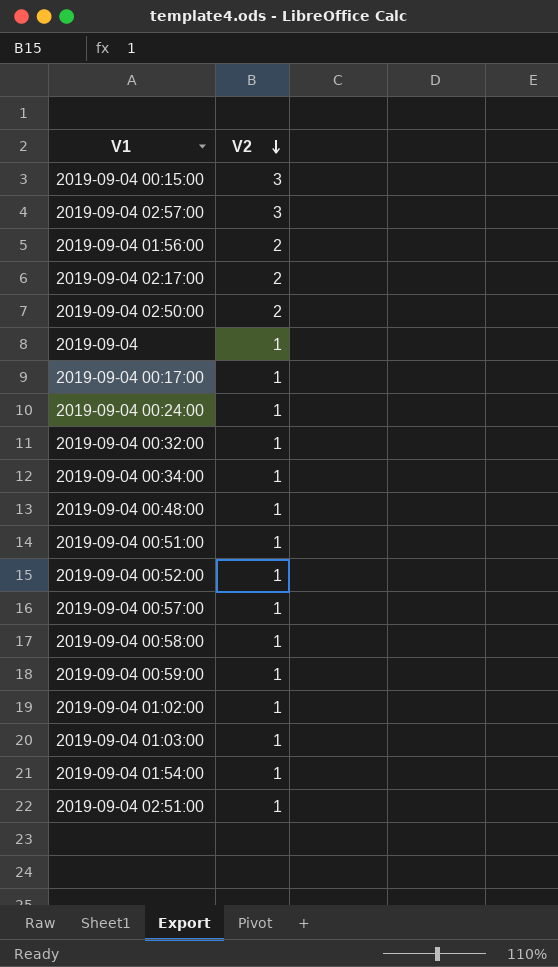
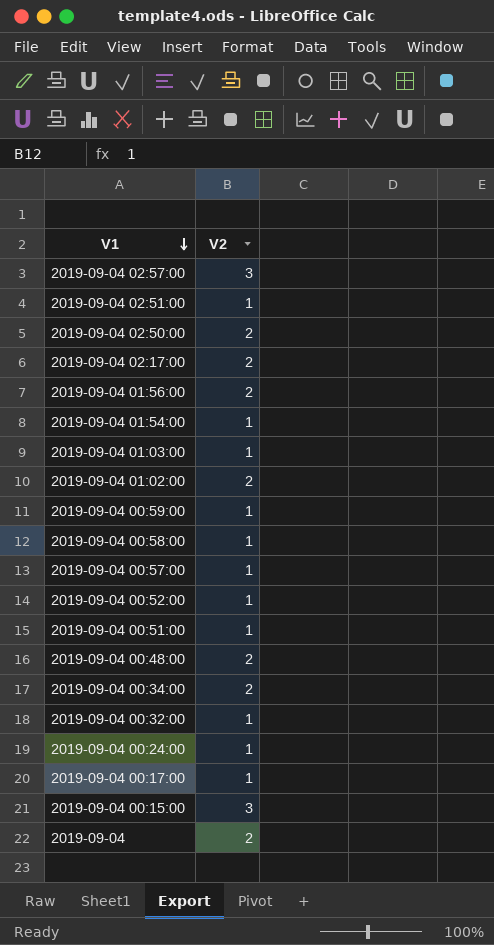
row order: V2 descending -> V1 descending
2019-09-04 01:02:00 | V2: 1 -> 2
2019-09-04 00:48:00 | V2: 1 -> 2
2019-09-04 00:34:00 | V2: 1 -> 2
2019-09-04 | V2: 1 -> 2

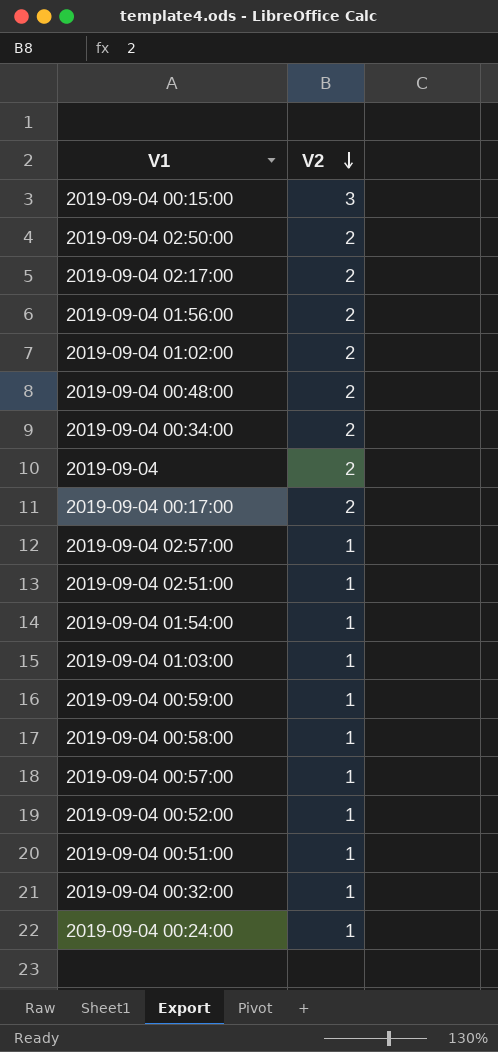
row order: V1 descending -> V2 descending
2019-09-04 00:17:00 | V2: 1 -> 2
2019-09-04 02:57:00 | V2: 3 -> 1

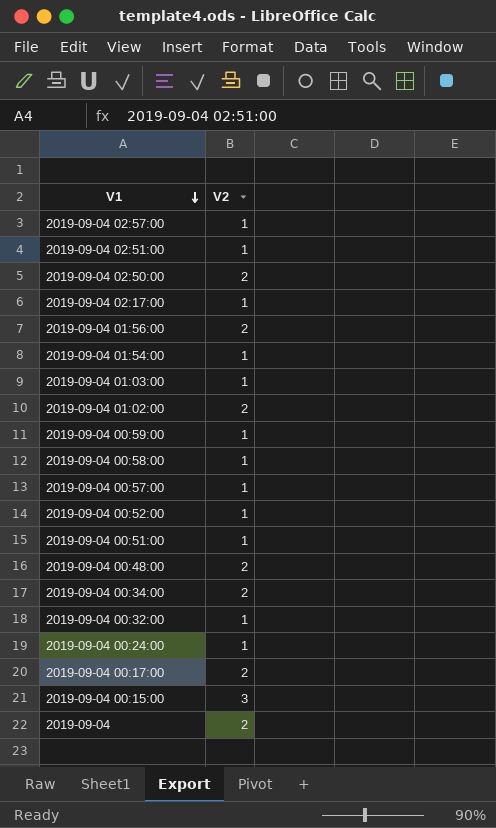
row order: V2 descending -> V1 descending
2019-09-04 02:17:00 | V2: 2 -> 1

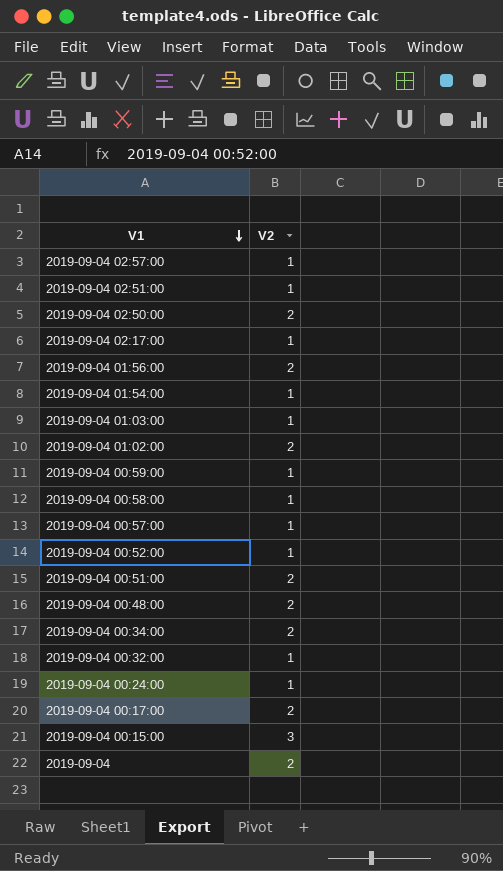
2019-09-04 00:51:00 | V2: 1 -> 2

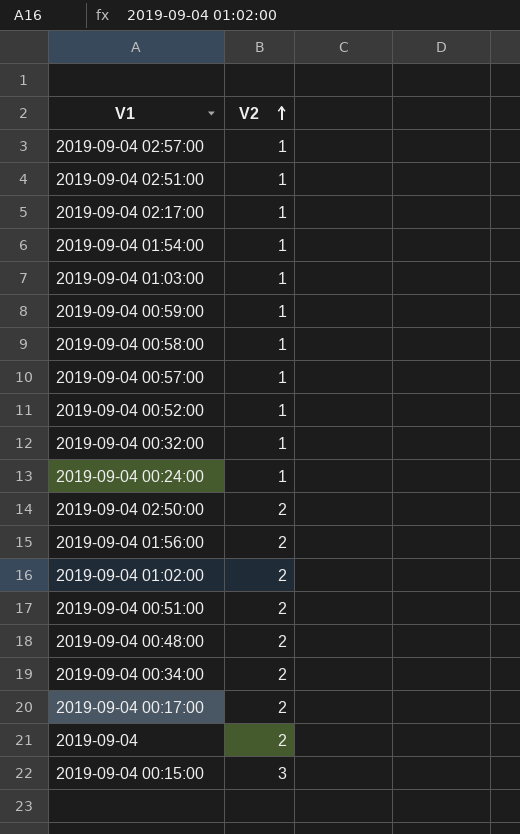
row order: V1 descending -> V2 ascending

